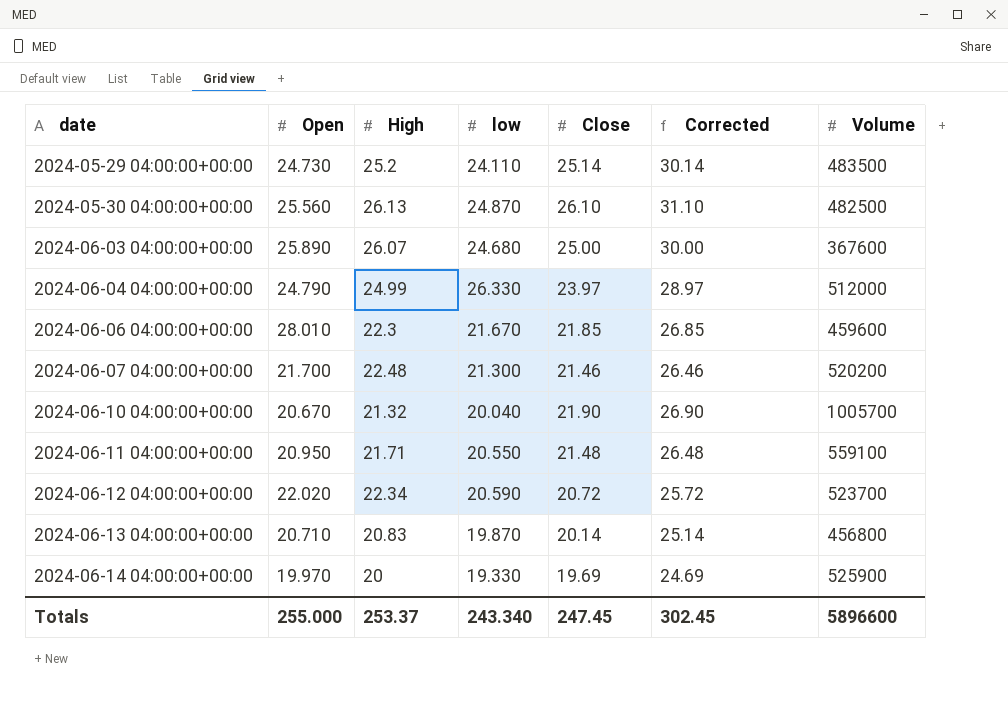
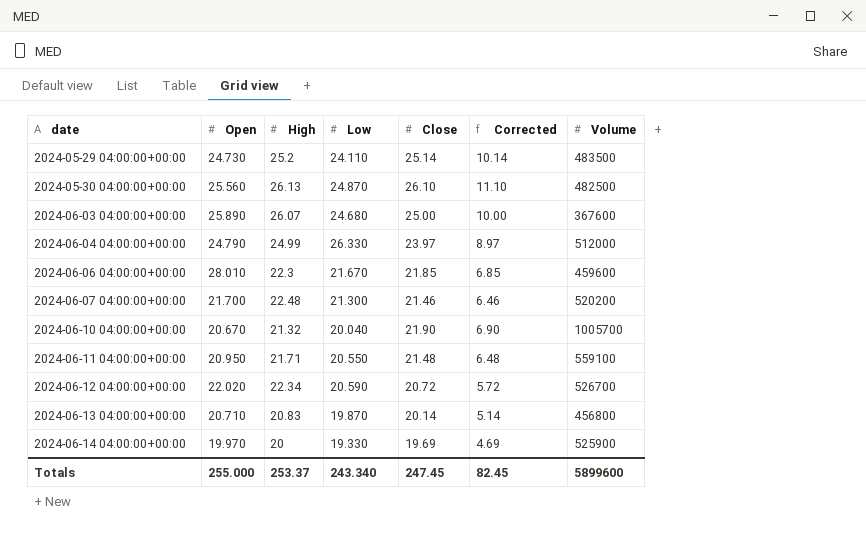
column name: low -> Low
column Corrected | formula: [Close] + 5 -> [Close] - 15
2024-06-12 04:00:00+00:00 | Volume: 523700 -> 526700
Totals | Corrected: 302.45 -> 82.45
Totals | Volume: 5896600 -> 5899600

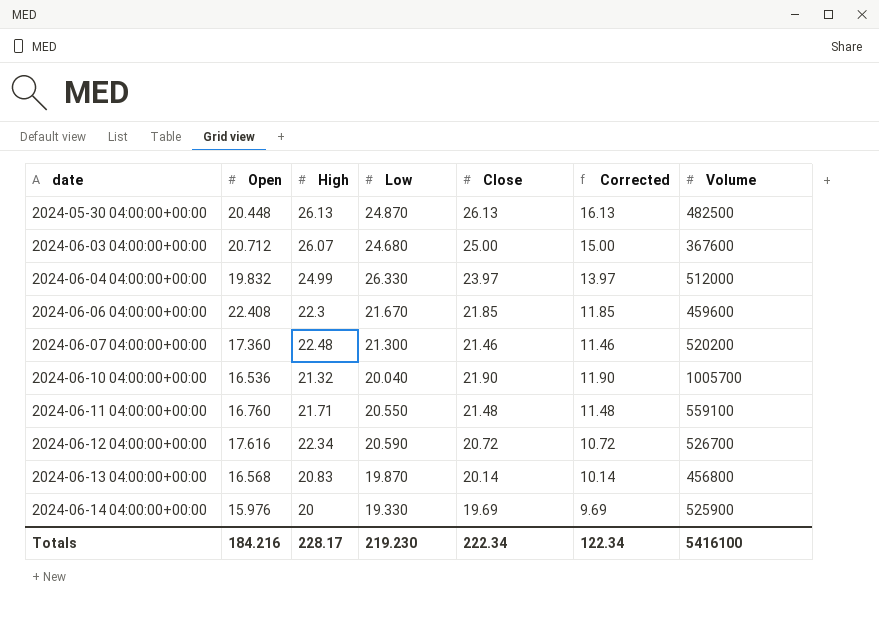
column Corrected | formula: [Close] - 15 -> [Close] - 10
row 2024-05-29 04:00:00+00:00: 24.730 | 25.2 | 24.110 | 25.14 | 10.14 | 483500 -> none
2024-05-30 04:00:00+00:00 | Open: 25.560 -> 20.448
2024-05-30 04:00:00+00:00 | Close: 26.10 -> 26.13
2024-06-03 04:00:00+00:00 | Open: 25.890 -> 20.712
2024-06-04 04:00:00+00:00 | Open: 24.790 -> 19.832
2024-06-06 04:00:00+00:00 | Open: 28.010 -> 22.408
2024-06-07 04:00:00+00:00 | Open: 21.700 -> 17.360
2024-06-10 04:00:00+00:00 | Open: 20.670 -> 16.536
2024-06-11 04:00:00+00:00 | Open: 20.950 -> 16.760
2024-06-12 04:00:00+00:00 | Open: 22.020 -> 17.616
2024-06-13 04:00:00+00:00 | Open: 20.710 -> 16.568
2024-06-14 04:00:00+00:00 | Open: 19.970 -> 15.976
Totals | Open: 255.000 -> 184.216
Totals | High: 253.37 -> 228.17
Totals | Low: 243.340 -> 219.230
Totals | Close: 247.45 -> 222.34
Totals | Corrected: 82.45 -> 122.34
Totals | Volume: 5899600 -> 5416100

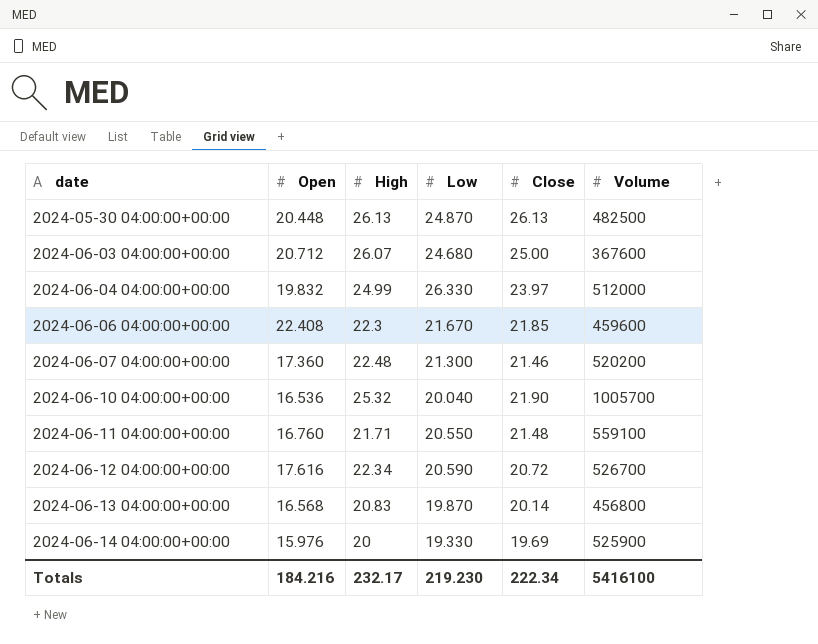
column Corrected | formula: [Close] - 10 -> none
2024-06-10 04:00:00+00:00 | High: 21.32 -> 25.32
Totals | High: 228.17 -> 232.17

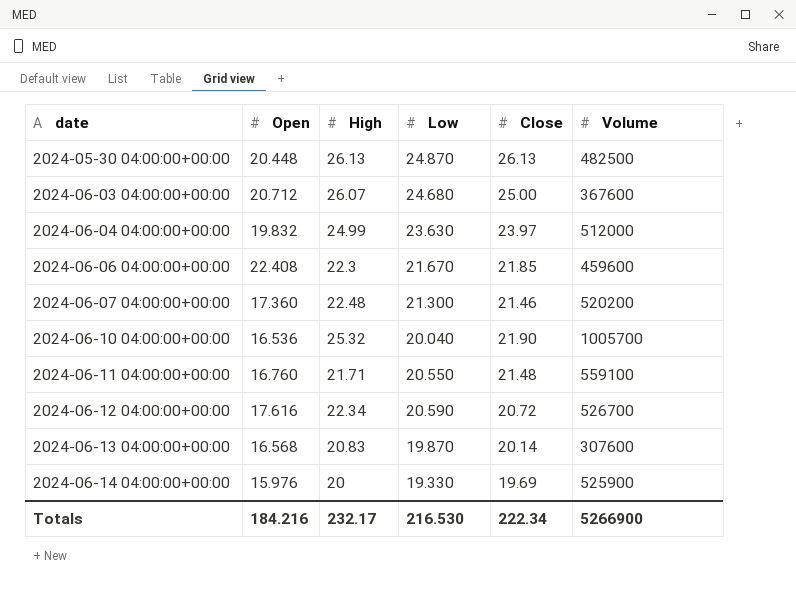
2024-06-04 04:00:00+00:00 | Low: 26.330 -> 23.630
2024-06-13 04:00:00+00:00 | Volume: 456800 -> 307600
Totals | Low: 219.230 -> 216.530
Totals | Volume: 5416100 -> 5266900

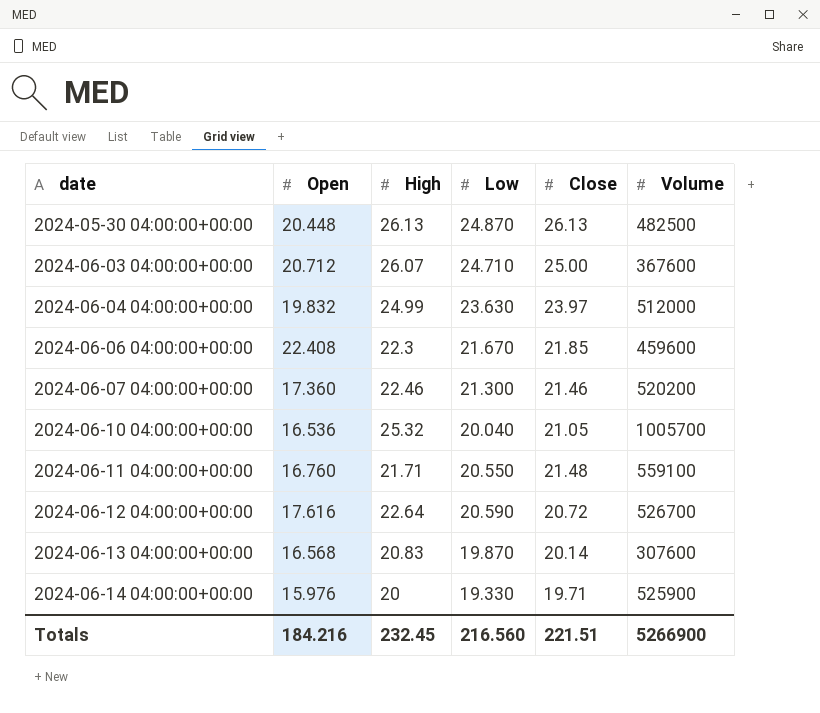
2024-06-03 04:00:00+00:00 | Low: 24.680 -> 24.710
2024-06-07 04:00:00+00:00 | High: 22.48 -> 22.46
2024-06-10 04:00:00+00:00 | Close: 21.90 -> 21.05
2024-06-12 04:00:00+00:00 | High: 22.34 -> 22.64
2024-06-14 04:00:00+00:00 | Close: 19.69 -> 19.71
Totals | High: 232.17 -> 232.45
Totals | Low: 216.530 -> 216.560
Totals | Close: 222.34 -> 221.51

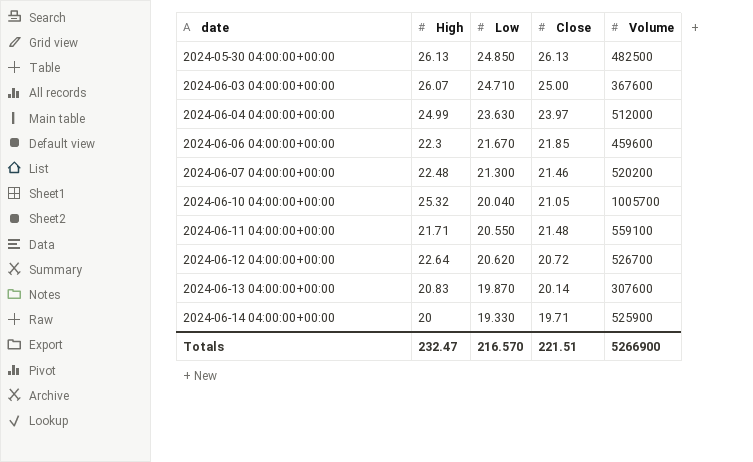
column Open | position: 2 -> none
2024-05-30 04:00:00+00:00 | Low: 24.870 -> 24.850
2024-06-07 04:00:00+00:00 | High: 22.46 -> 22.48
2024-06-12 04:00:00+00:00 | Low: 20.590 -> 20.620
Totals | High: 232.45 -> 232.47
Totals | Low: 216.560 -> 216.570

